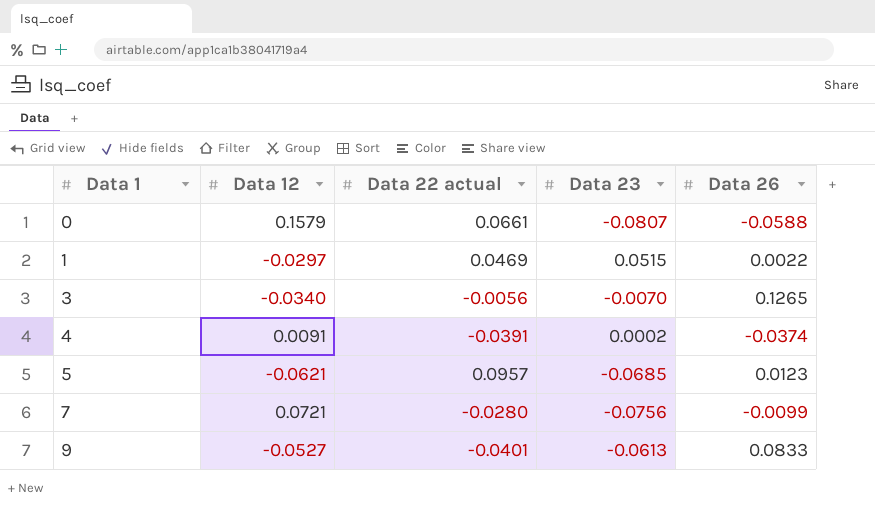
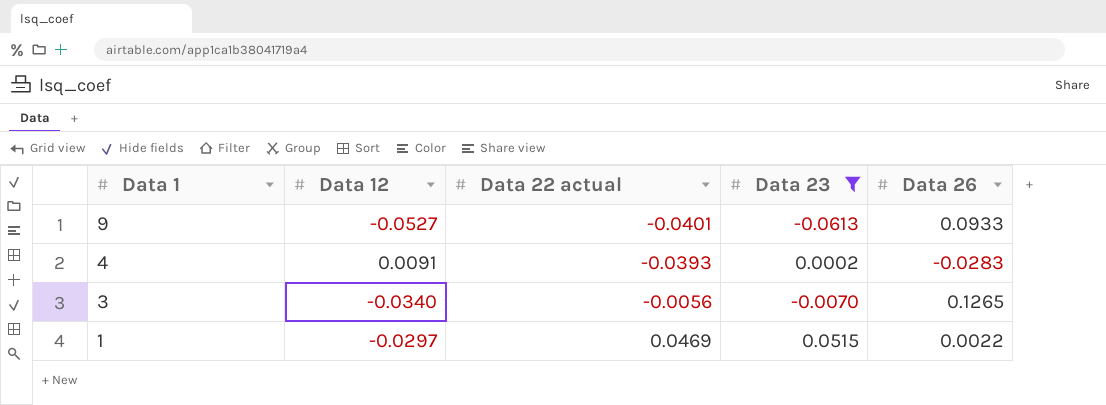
filter: none -> Data 23 >= -0.0613
row order: Data 1 ascending -> Data 1 descending
9 | Data 26: 0.0833 -> 0.0933
4 | Data 22 actual: -0.0391 -> -0.0393
4 | Data 26: -0.0374 -> -0.0283

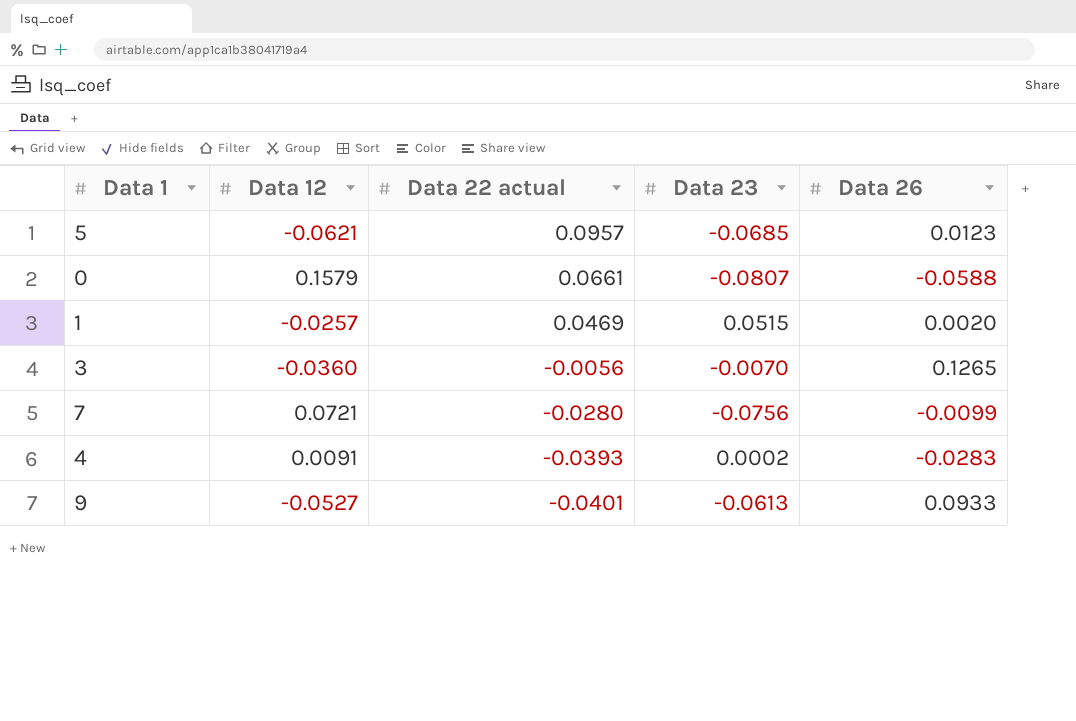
filter: Data 23 >= -0.0613 -> none
row order: Data 1 descending -> Data 22 actual descending
1 | Data 12: -0.0297 -> -0.0257
1 | Data 26: 0.0022 -> 0.0020
3 | Data 12: -0.0340 -> -0.0360

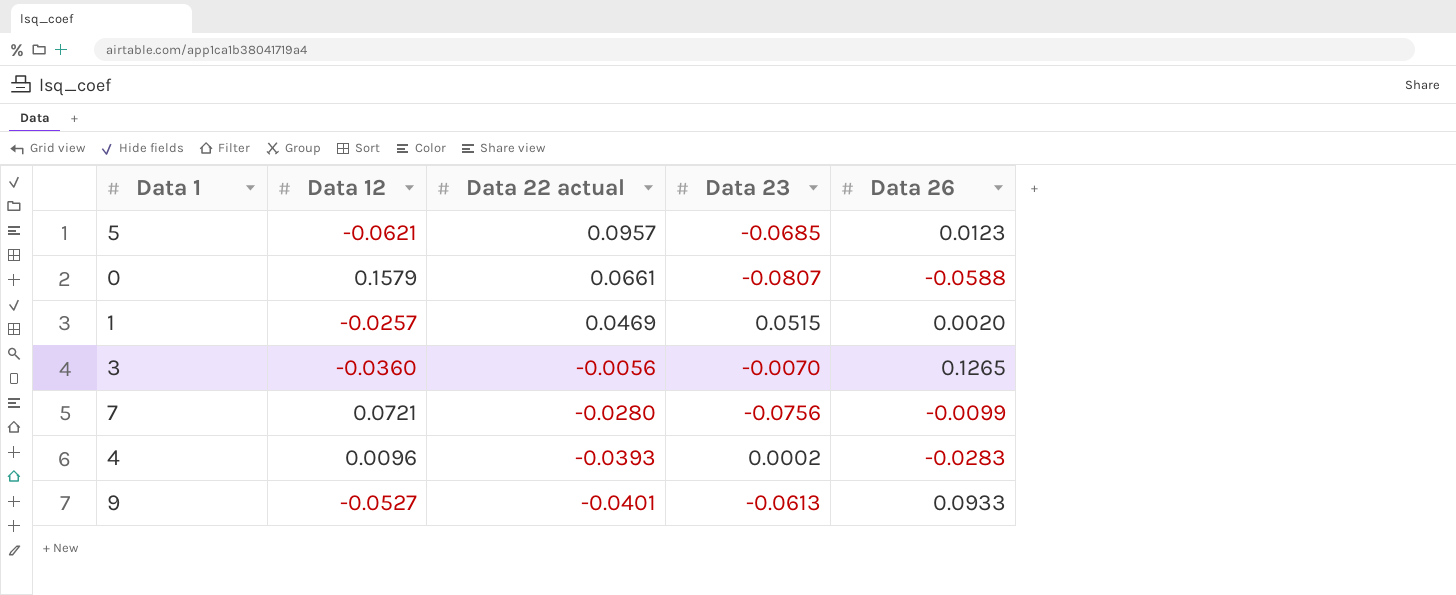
4 | Data 12: 0.0091 -> 0.0096

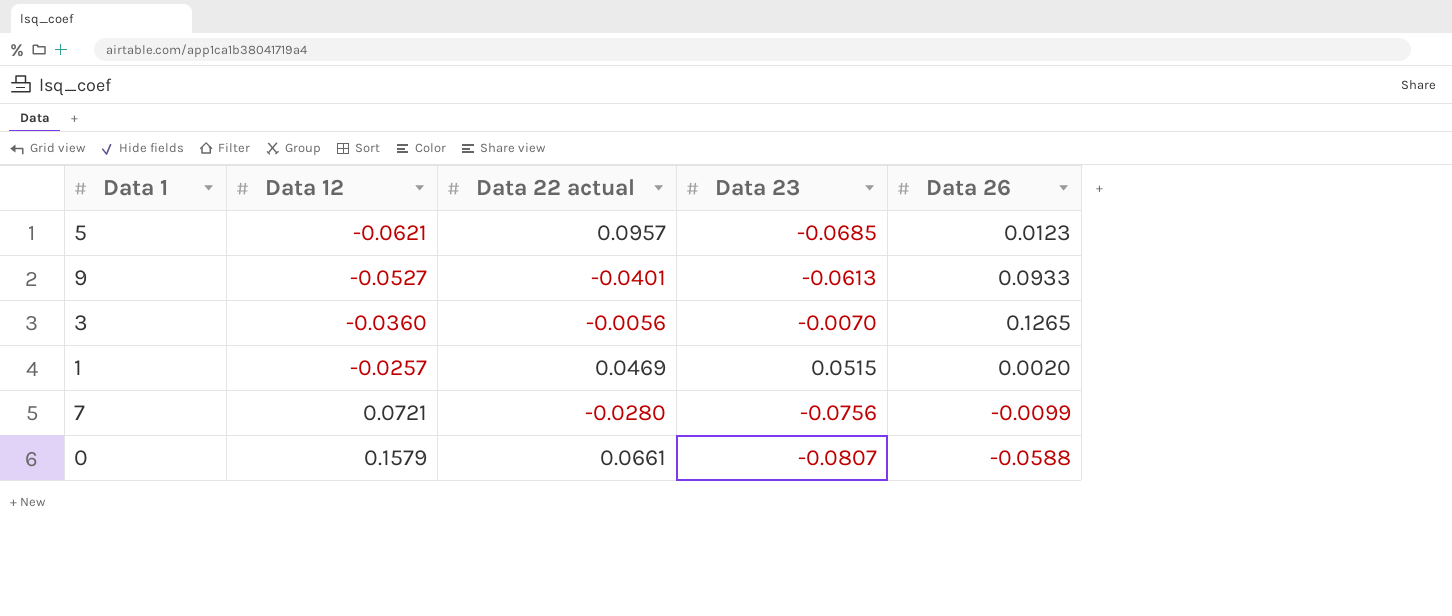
row order: Data 22 actual descending -> Data 12 ascending
row 4: 0.0096 | -0.0393 | 0.0002 | -0.0283 -> none

